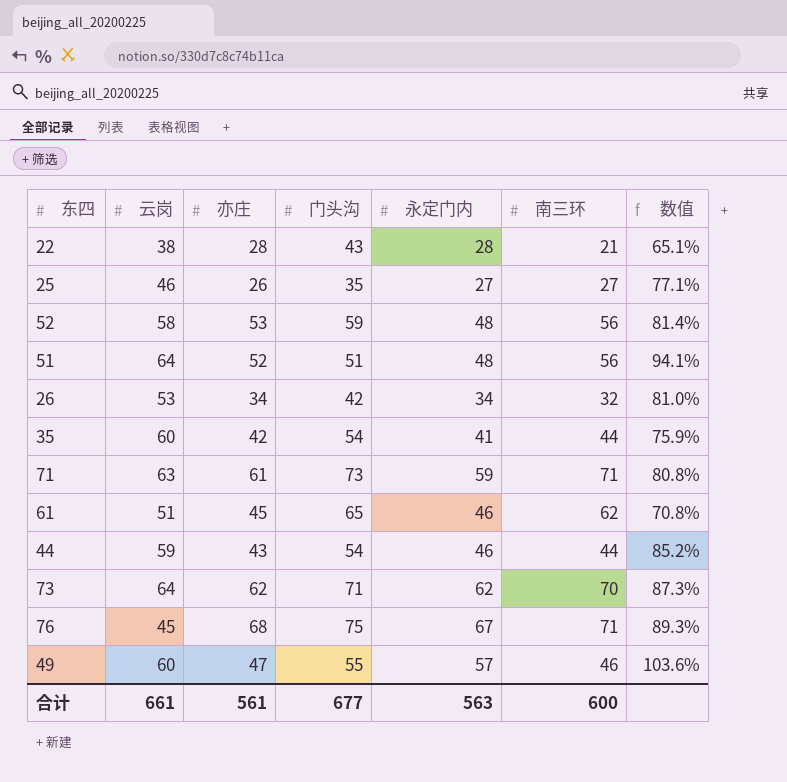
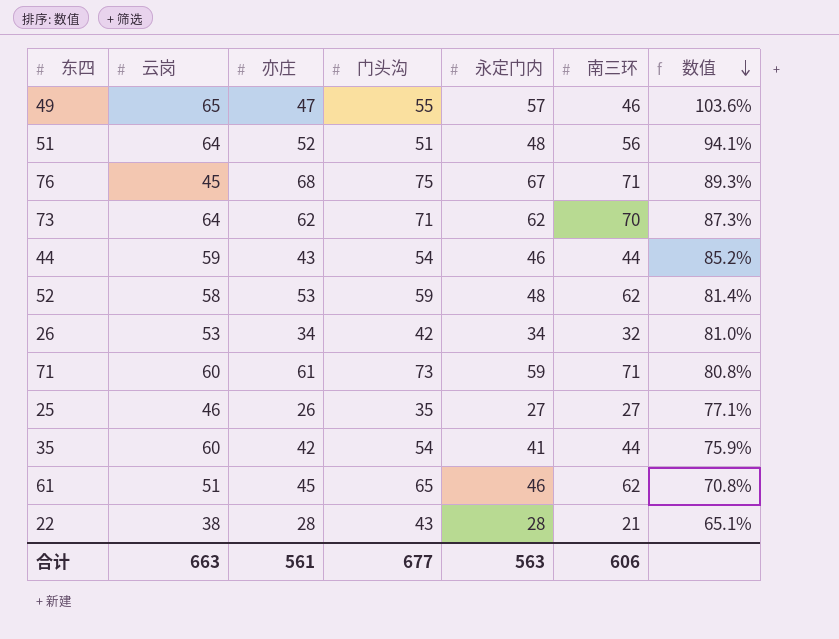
row order: none -> 数值 descending
49 | 云岗: 60 -> 65
52 | 南三环: 56 -> 62
71 | 云岗: 63 -> 60
合计 | 云岗: 661 -> 663
合计 | 南三环: 600 -> 606

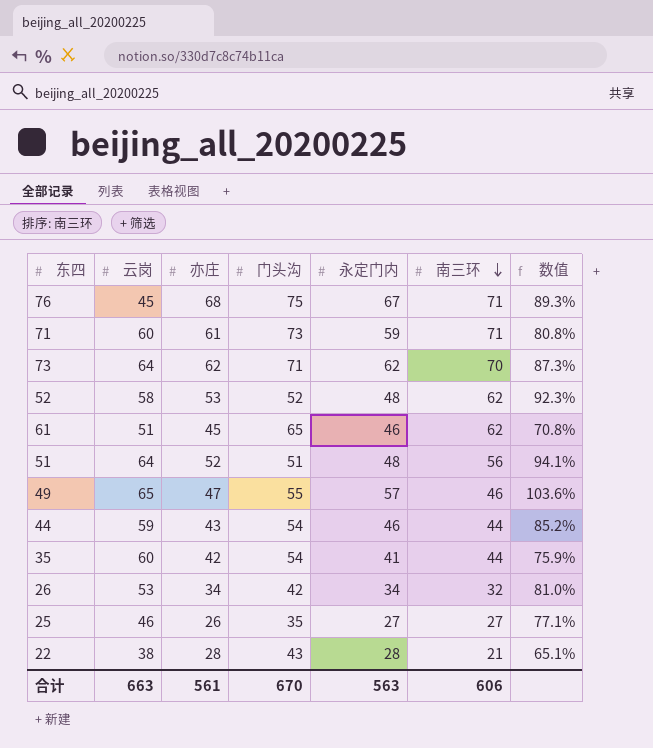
row order: 数值 descending -> 南三环 descending
52 | 门头沟: 59 -> 52
52 | 数值: 81.4% -> 92.3%
合计 | 门头沟: 677 -> 670

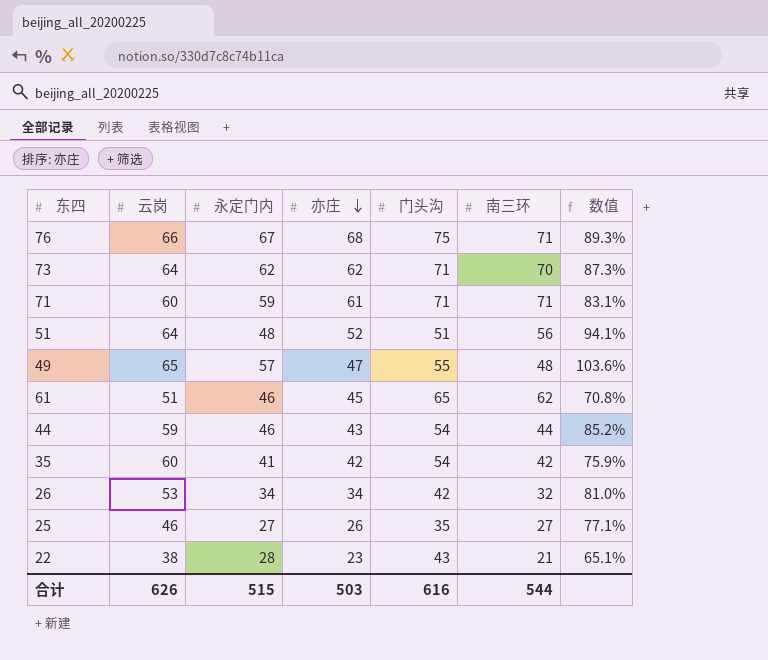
row order: 南三环 descending -> 亦庄 descending
column 永定门内 | position: 5 -> 3
row 52: 58 | 53 | 52 | 48 | 62 | 92.3% -> none
76 | 云岗: 45 -> 66
71 | 门头沟: 73 -> 71
71 | 数值: 80.8% -> 83.1%
49 | 南三环: 46 -> 48
35 | 南三环: 44 -> 42
22 | 亦庄: 28 -> 23
合计 | 云岗: 663 -> 626
合计 | 永定门内: 563 -> 515
合计 | 亦庄: 561 -> 503
合计 | 门头沟: 670 -> 616
合计 | 南三环: 606 -> 544

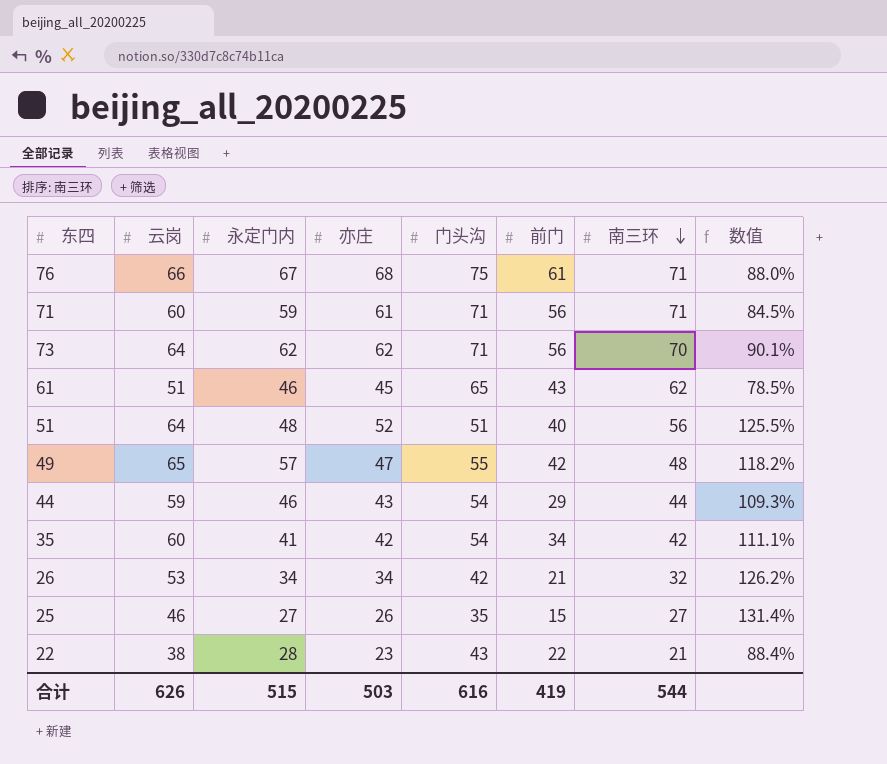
row order: 亦庄 descending -> 南三环 descending
column 前门 | position: none -> 6
column 数值 | formula: [永定门内] / [门头沟] -> [云岗] / [门头沟]

